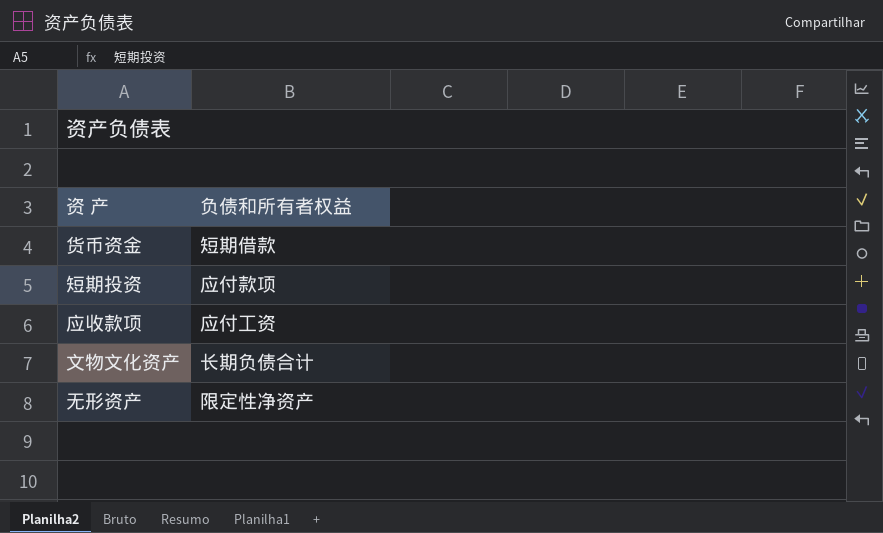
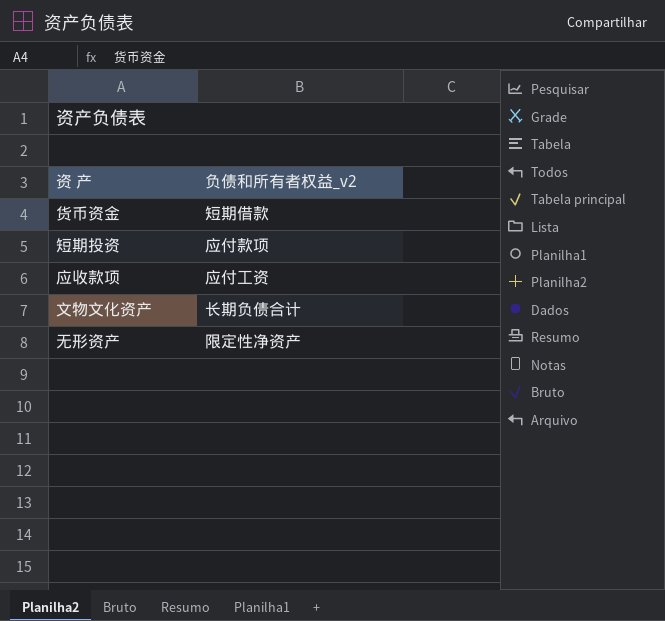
column name: 负债和所有者权益 -> 负债和所有者权益_v2

